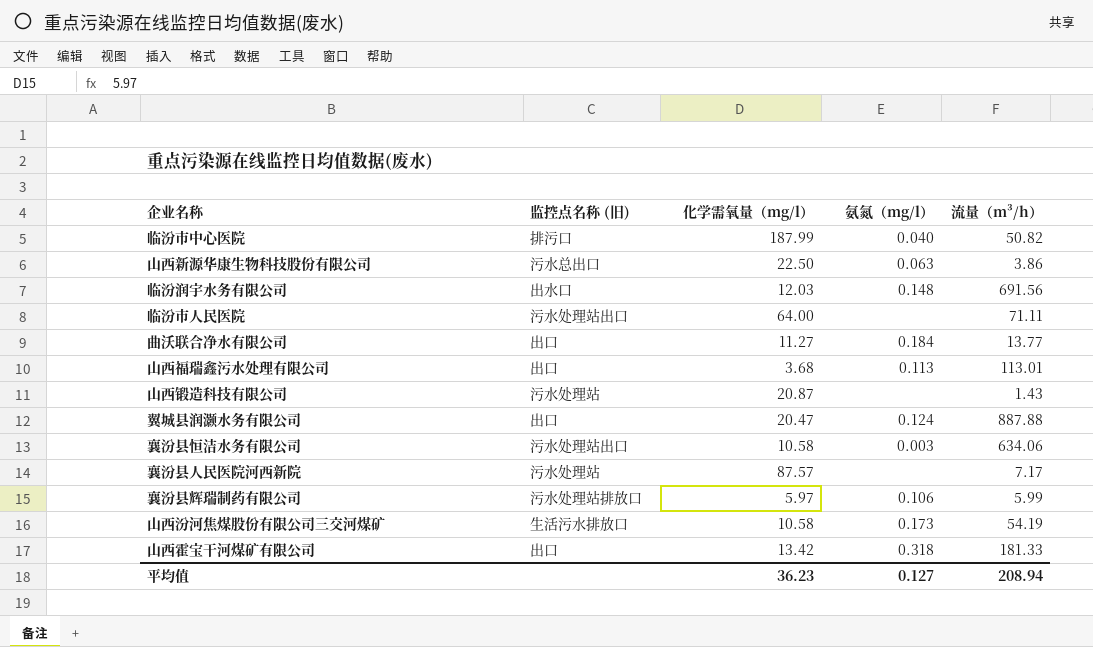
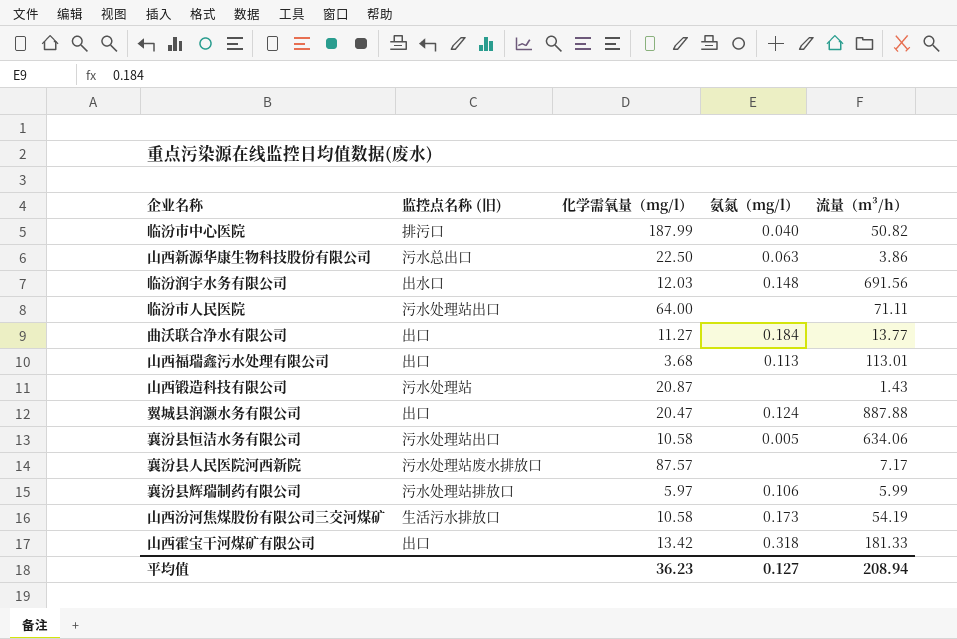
襄汾县恒洁水务有限公司 | 氨氮（mg/l）: 0.003 -> 0.005
襄汾县人民医院河西新院 | 监控点名称 (旧): 污水处理站 -> 污水处理站废水排放口

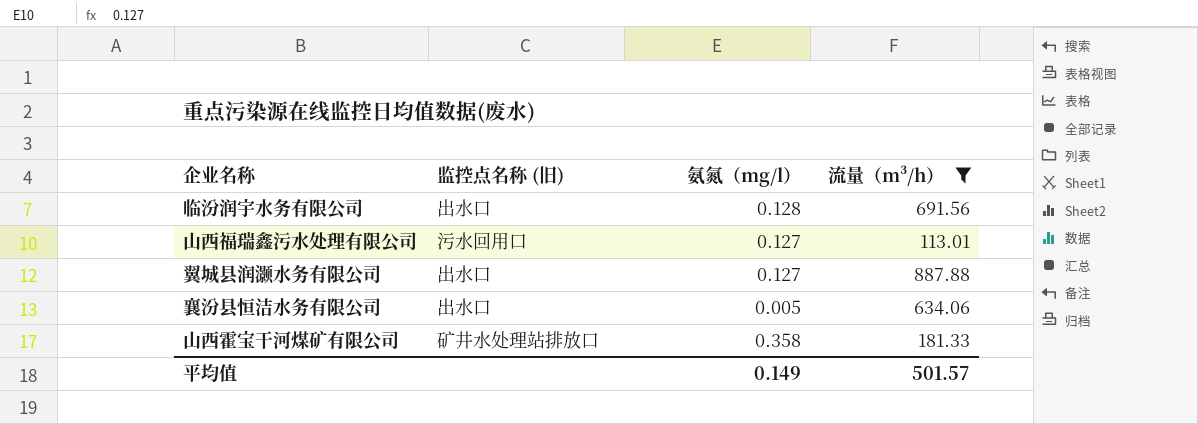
filter: none -> 流量（m³/h） >= 113.01
column 化学需氧量（mg/l） | position: 3 -> none
临汾润宇水务有限公司 | 氨氮（mg/l）: 0.148 -> 0.128
山西福瑞鑫污水处理有限公司 | 监控点名称 (旧): 出口 -> 污水回用口
山西福瑞鑫污水处理有限公司 | 氨氮（mg/l）: 0.113 -> 0.127
翼城县润灏水务有限公司 | 监控点名称 (旧): 出口 -> 出水口
翼城县润灏水务有限公司 | 氨氮（mg/l）: 0.124 -> 0.127
襄汾县恒洁水务有限公司 | 监控点名称 (旧): 污水处理站出口 -> 出水口
山西霍宝干河煤矿有限公司 | 监控点名称 (旧): 出口 -> 矿井水处理站排放口
山西霍宝干河煤矿有限公司 | 氨氮（mg/l）: 0.318 -> 0.358
平均值 | 氨氮（mg/l）: 0.127 -> 0.149
平均值 | 流量（m³/h）: 208.94 -> 501.57

